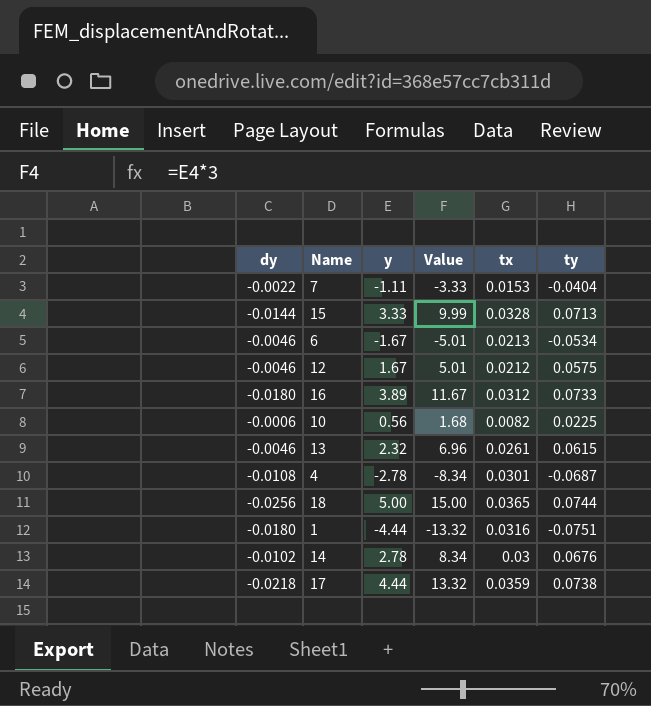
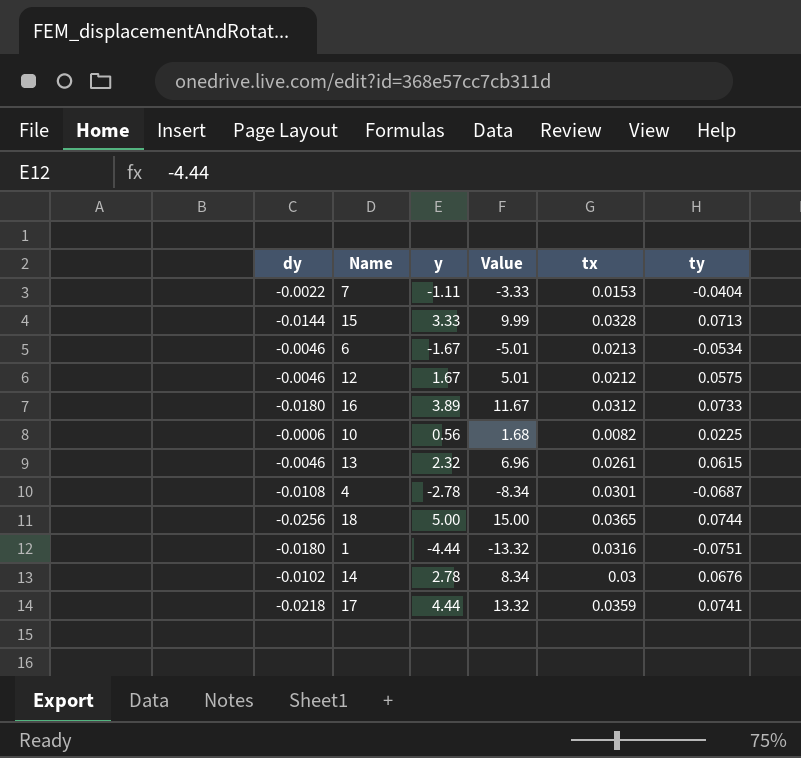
17 | ty: 0.0738 -> 0.0741

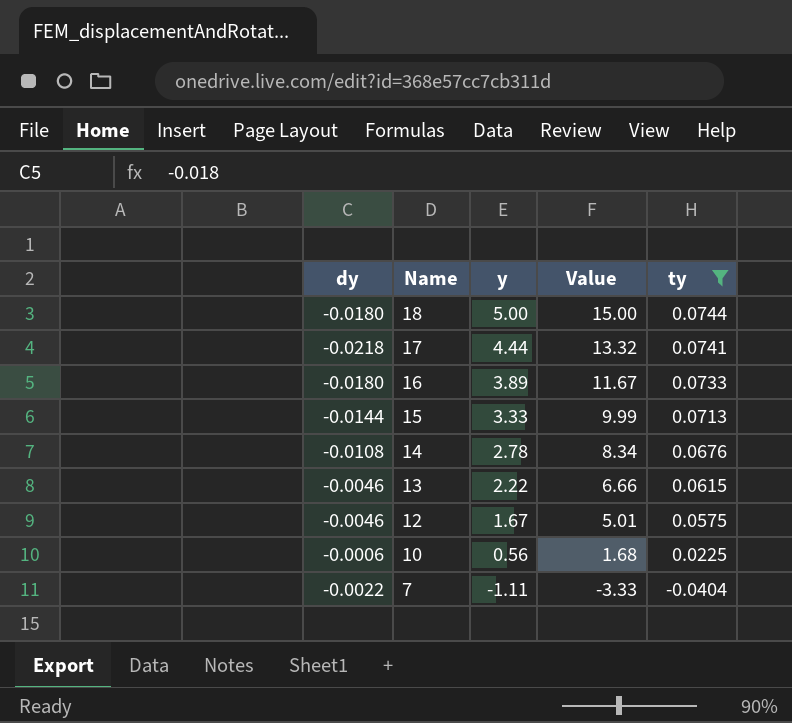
filter: none -> ty >= -0.0404
row order: none -> Name descending
column tx | position: 5 -> none
18 | dy: -0.0256 -> -0.0180
14 | dy: -0.0102 -> -0.0108
13 | y: 2.32 -> 2.22
13 | Value: 6.96 -> 6.66

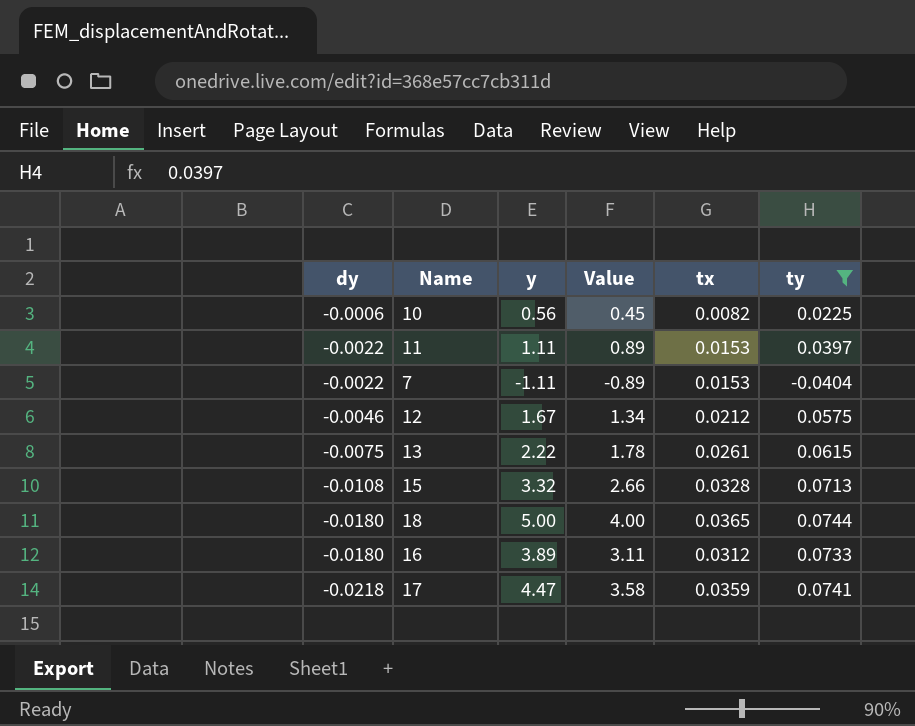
row order: Name descending -> dy descending
column Value | formula: [y] * 3 -> [y] * 0.8
column tx | position: none -> 5
row 14: -0.0108 | 2.78 | 8.34 | 0.0676 -> none
row 11: none -> -0.0022 | 1.11 | 0.89 | 0.0153 | 0.0397
13 | dy: -0.0046 -> -0.0075
15 | dy: -0.0144 -> -0.0108
15 | y: 3.33 -> 3.32
17 | y: 4.44 -> 4.47

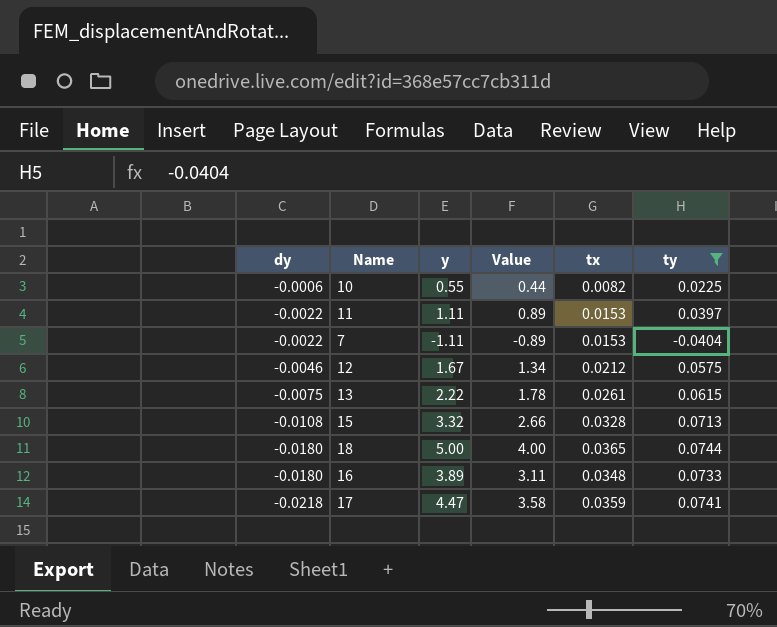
10 | y: 0.56 -> 0.55
10 | Value: 0.45 -> 0.44
16 | tx: 0.0312 -> 0.0348

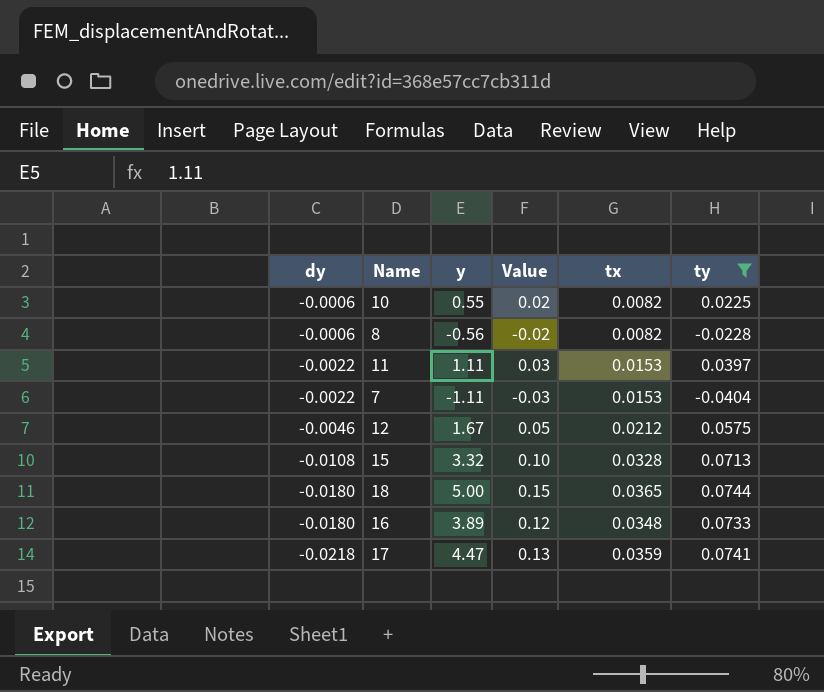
column Value | formula: [y] * 0.8 -> [y] * 0.03
row 13: -0.0075 | 2.22 | 1.78 | 0.0261 | 0.0615 -> none
row 8: none -> -0.0006 | -0.56 | -0.02 | 0.0082 | -0.0228

